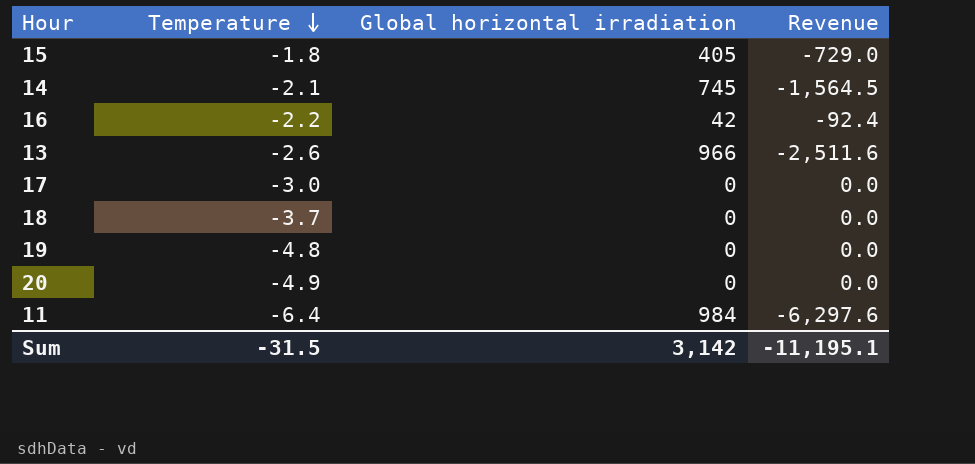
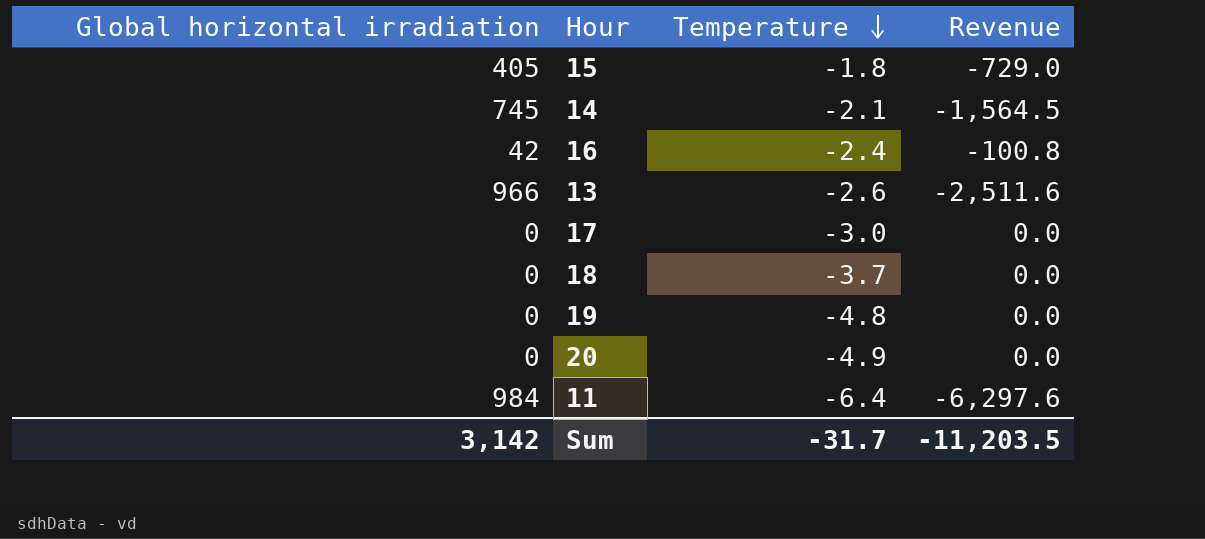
column Global horizontal irradiation | position: 3 -> 1
16 | Temperature: -2.2 -> -2.4
16 | Revenue: -92.4 -> -100.8
Sum | Temperature: -31.5 -> -31.7
Sum | Revenue: -11,195.1 -> -11,203.5

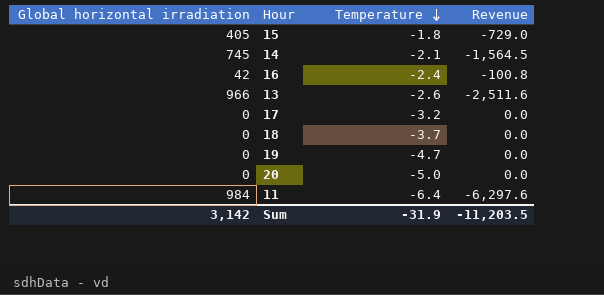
17 | Temperature: -3.0 -> -3.2
19 | Temperature: -4.8 -> -4.7
20 | Temperature: -4.9 -> -5.0
Sum | Temperature: -31.7 -> -31.9

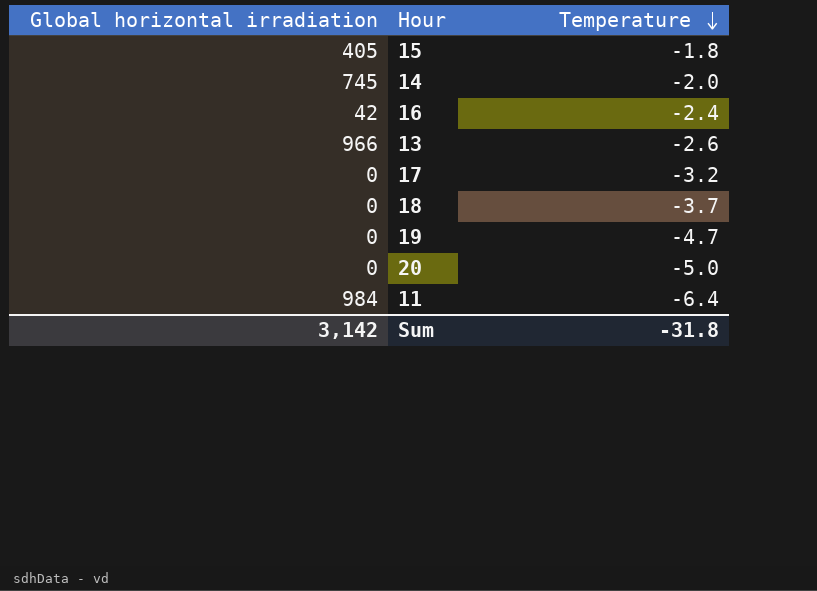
column Revenue | formula: [Global horizontal irradiation] * [Temperature] -> none
14 | Temperature: -2.1 -> -2.0
Sum | Temperature: -31.9 -> -31.8

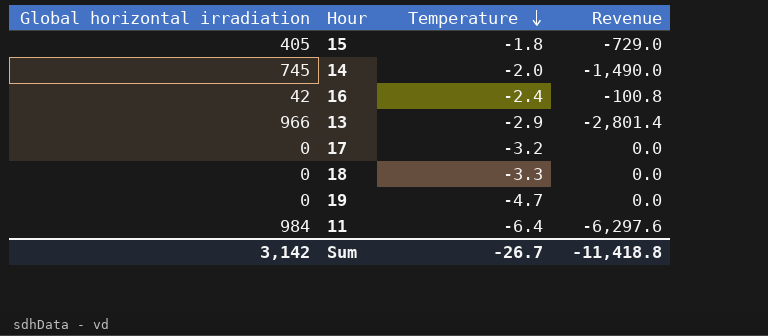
column Revenue | formula: none -> [Global horizontal irradiation] * [Temperature]
row 20: 0 | -5.0 -> none
13 | Temperature: -2.6 -> -2.9
18 | Temperature: -3.7 -> -3.3
Sum | Temperature: -31.8 -> -26.7

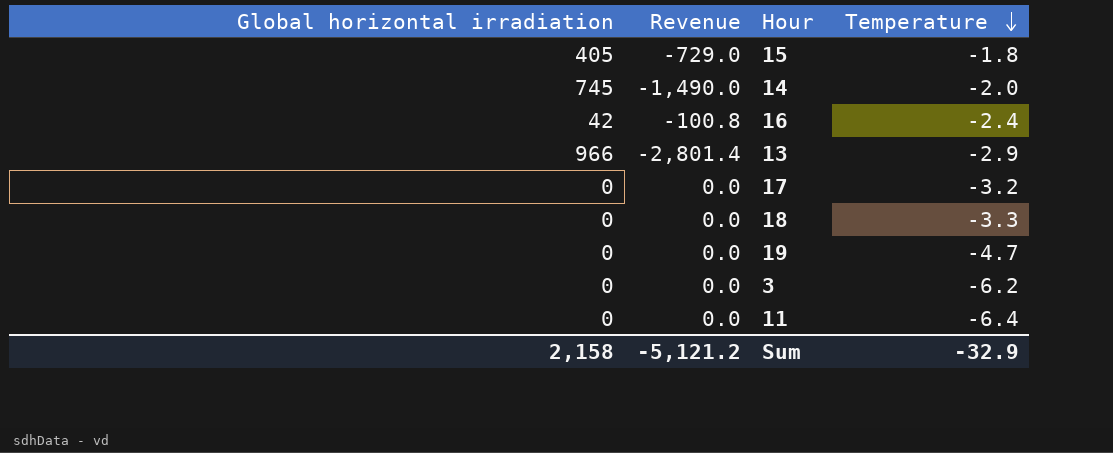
column Revenue | position: 4 -> 2
row 3: none -> 0 | 0.0 | -6.2
11 | Global horizontal irradiation: 984 -> 0
11 | Revenue: -6,297.6 -> 0.0
Sum | Global horizontal irradiation: 3,142 -> 2,158
Sum | Revenue: -11,418.8 -> -5,121.2
Sum | Temperature: -26.7 -> -32.9

